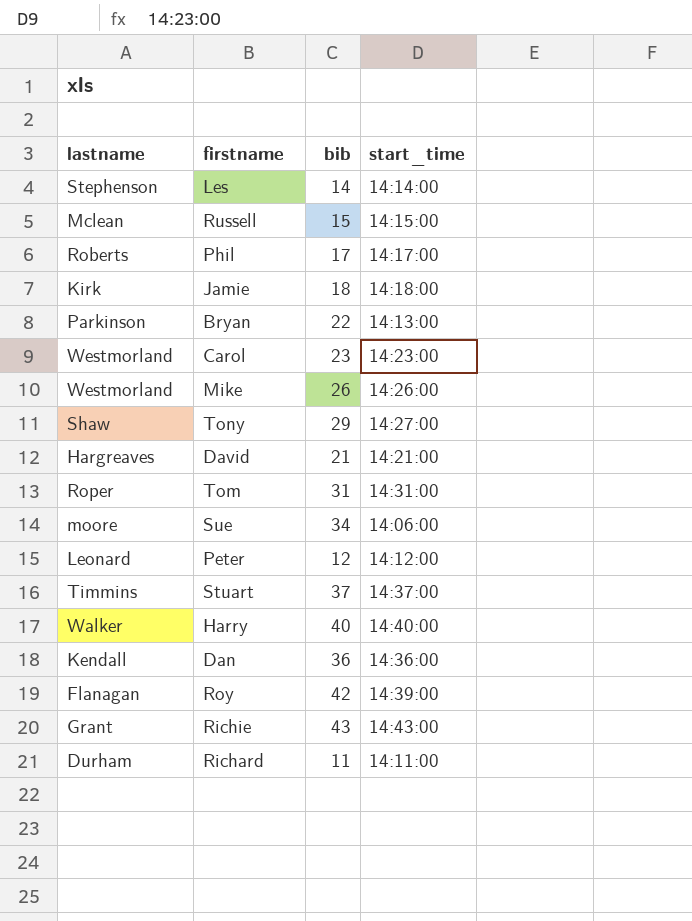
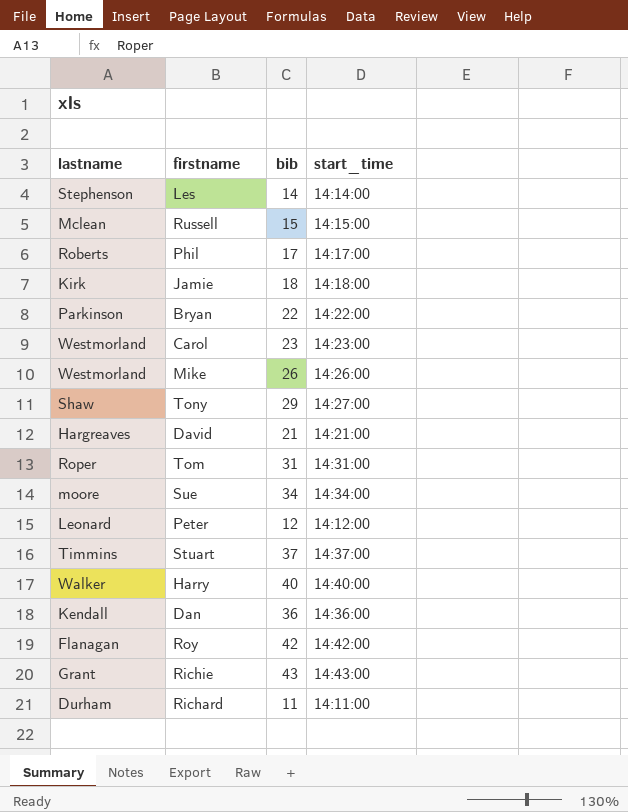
Bryan | start_time: 14:13:00 -> 14:22:00
Sue | start_time: 14:06:00 -> 14:34:00
Roy | start_time: 14:39:00 -> 14:42:00

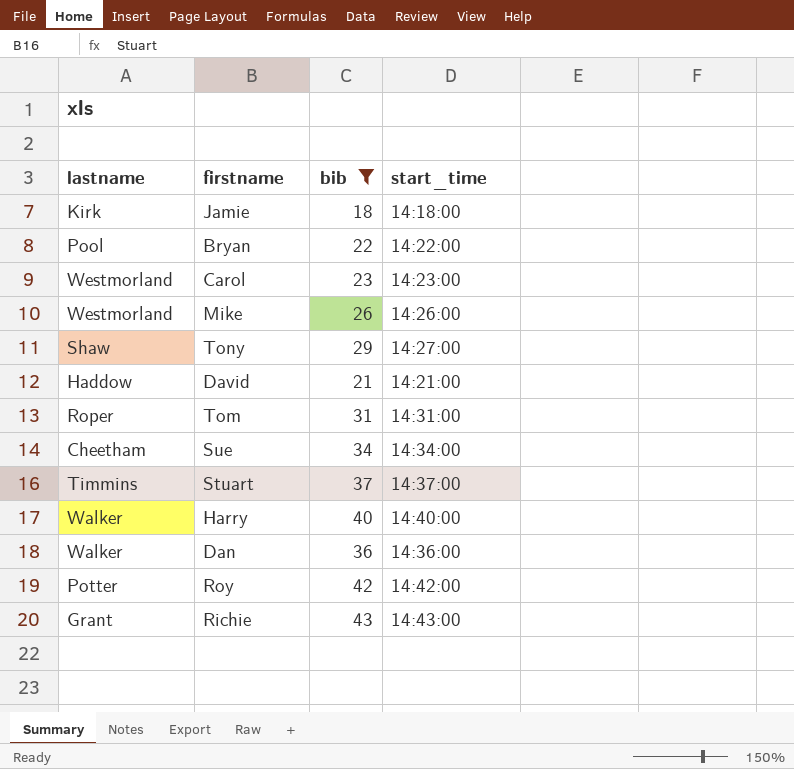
filter: none -> bib >= 18
Bryan | lastname: Parkinson -> Pool
David | lastname: Hargreaves -> Haddow
Sue | lastname: moore -> Cheetham
Dan | lastname: Kendall -> Walker
Roy | lastname: Flanagan -> Potter

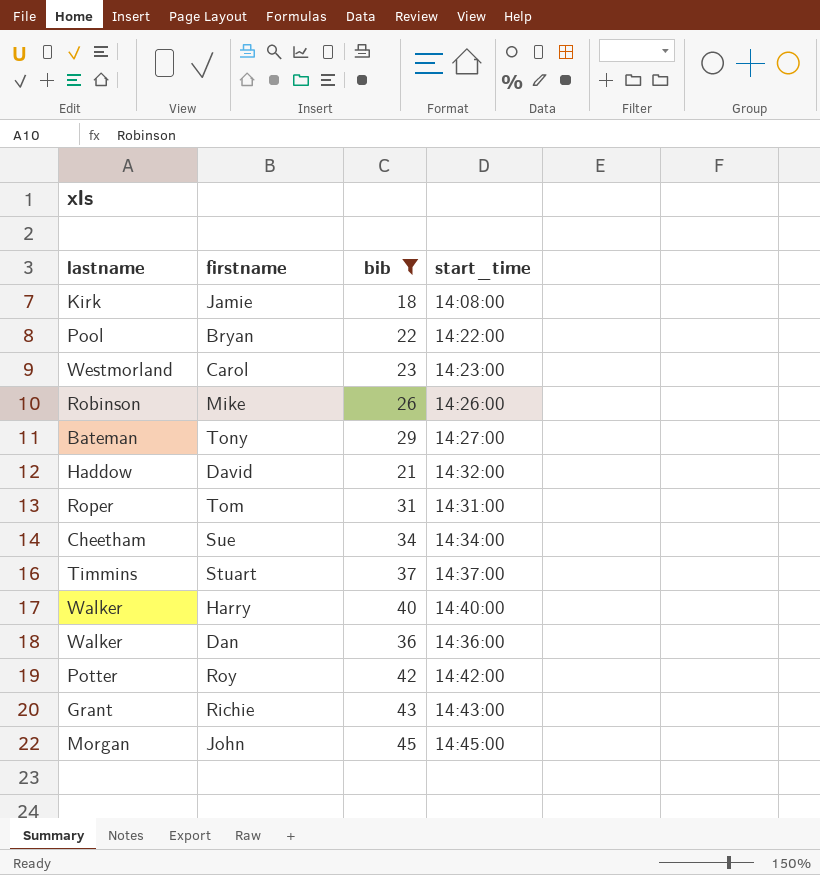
Jamie | start_time: 14:18:00 -> 14:08:00
Mike | lastname: Westmorland -> Robinson
Tony | lastname: Shaw -> Bateman
David | start_time: 14:21:00 -> 14:32:00
row John: none -> Morgan | 45 | 14:45:00

